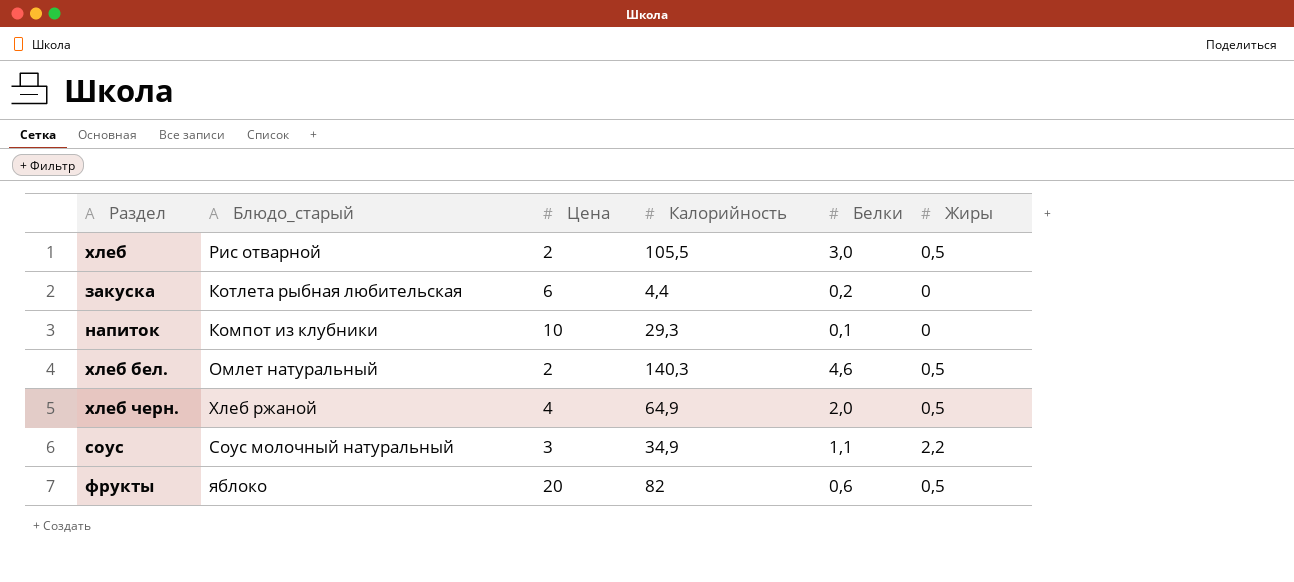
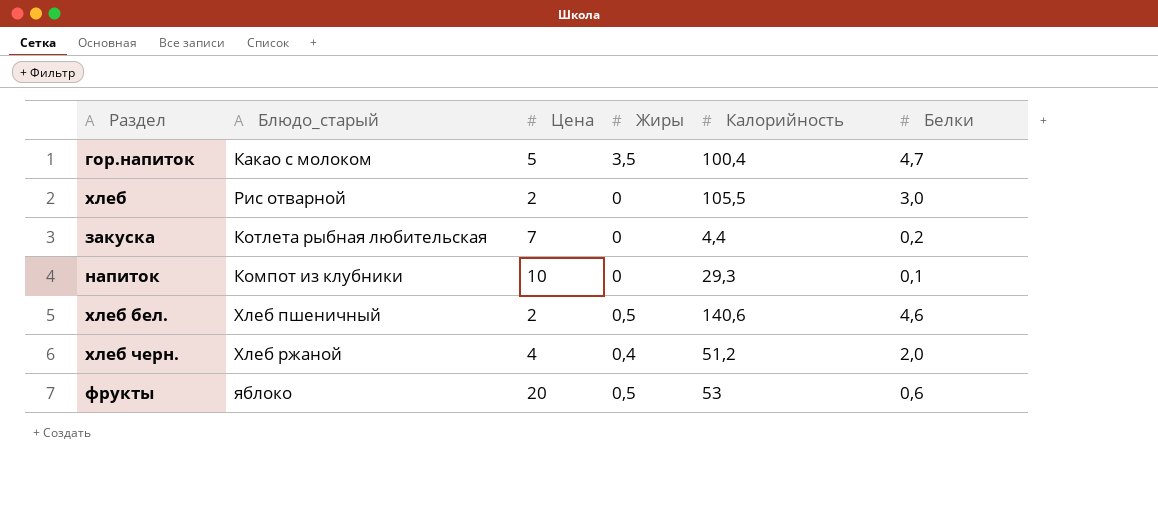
column Жиры | position: 6 -> 4
row соус: Соус молочный натуральный | 3 | 34,9 | 1,1 | 2,2 -> none
row гор.напиток: none -> Какао с молоком | 5 | 3,5 | 100,4 | 4,7
хлеб | Жиры: 0,5 -> 0
закуска | Цена: 6 -> 7
хлеб бел. | Блюдо_старый: Омлет натуральный -> Хлеб пшеничный
хлеб бел. | Калорийность: 140,3 -> 140,6
хлеб черн. | Жиры: 0,5 -> 0,4
хлеб черн. | Калорийность: 64,9 -> 51,2
фрукты | Калорийность: 82 -> 53

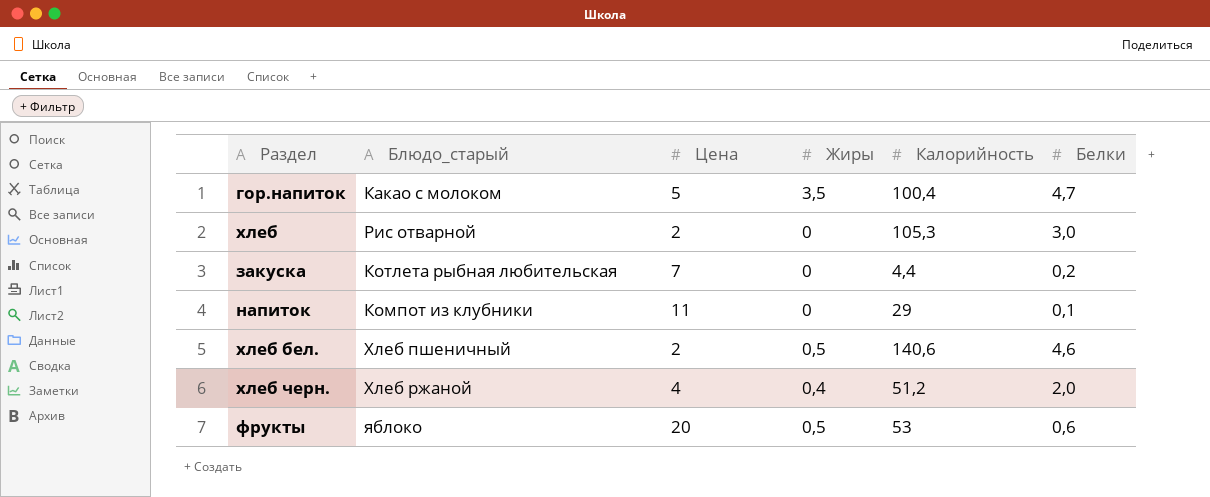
хлеб | Калорийность: 105,5 -> 105,3
напиток | Цена: 10 -> 11
напиток | Калорийность: 29,3 -> 29

